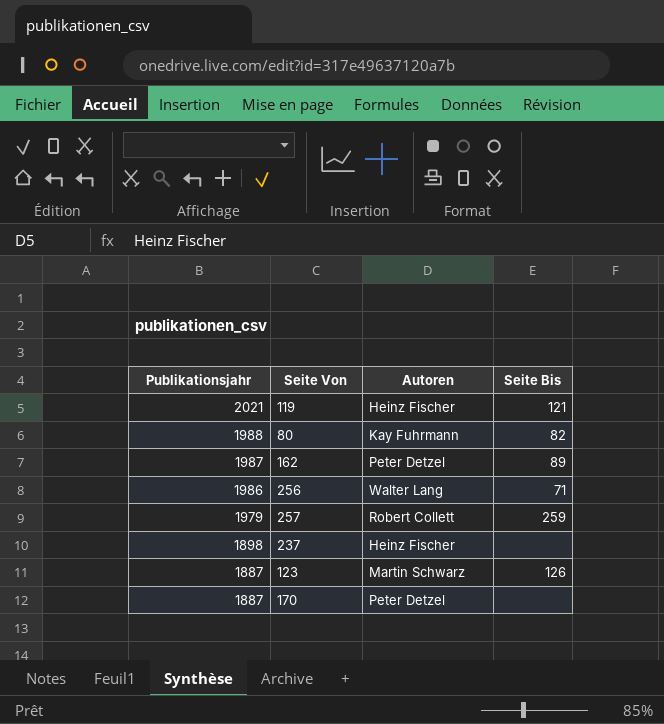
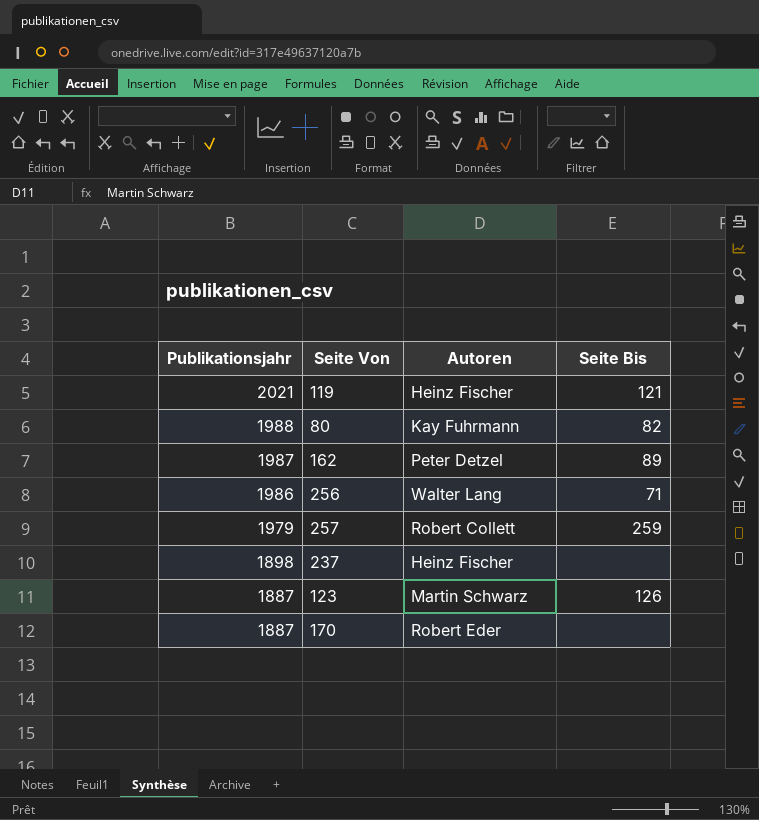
170 | Autoren: Peter Detzel -> Robert Eder

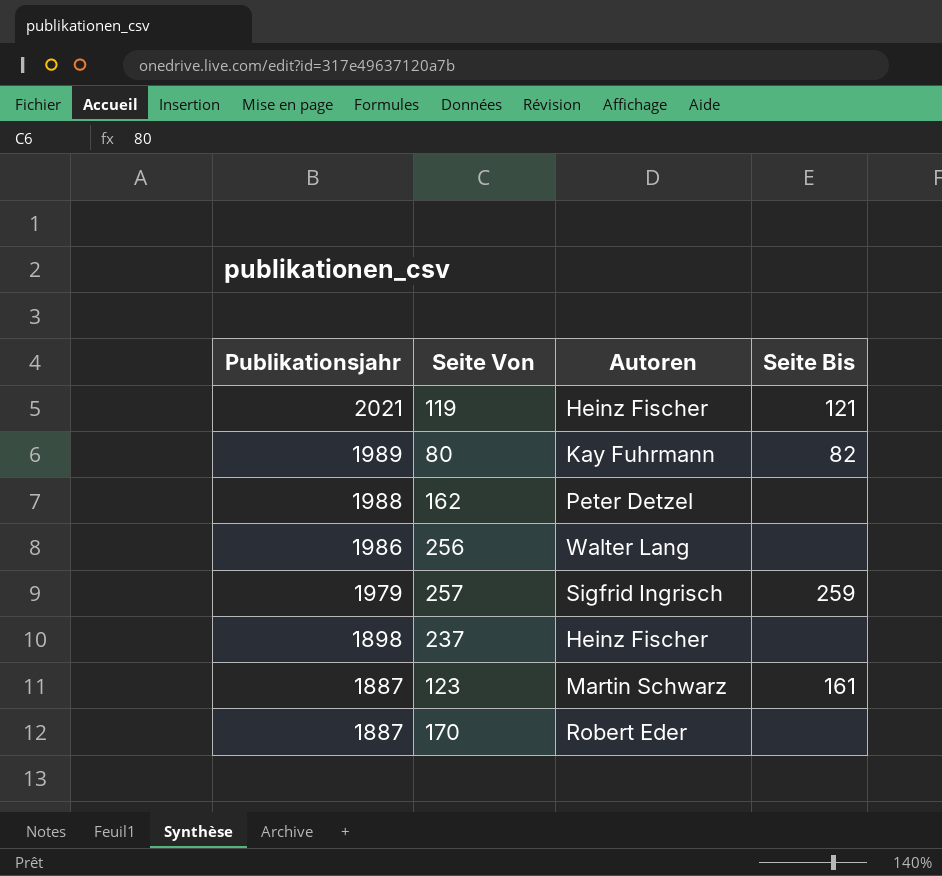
80 | Publikationsjahr: 1988 -> 1989
162 | Publikationsjahr: 1987 -> 1988
162 | Seite Bis: 89 -> none
256 | Seite Bis: 71 -> none
257 | Autoren: Robert Collett -> Sigfrid Ingrisch
123 | Seite Bis: 126 -> 161

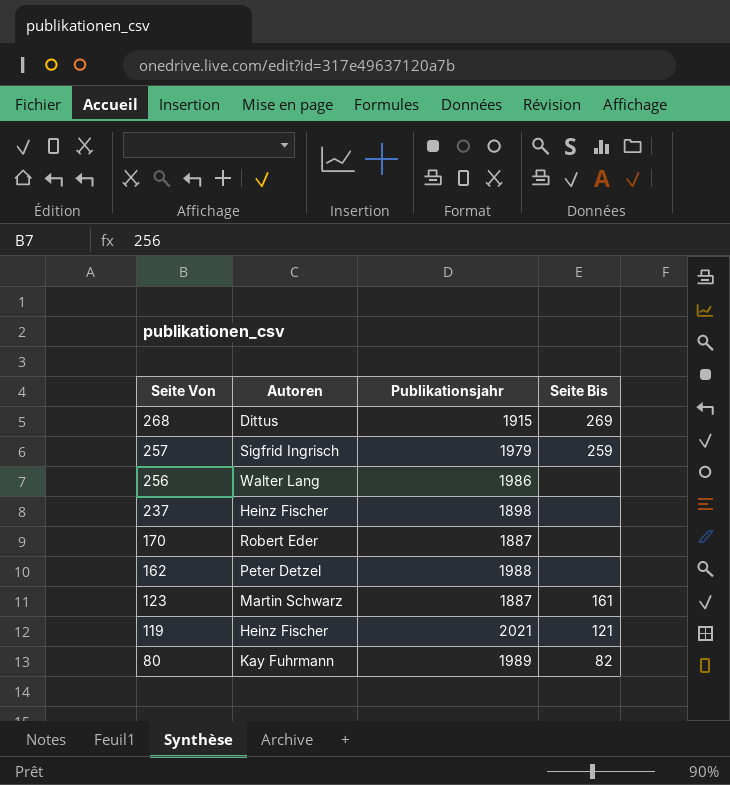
row order: Publikationsjahr descending -> Seite Von descending
column Publikationsjahr | position: 1 -> 3
row 268: none -> Dittus | 1915 | 269

